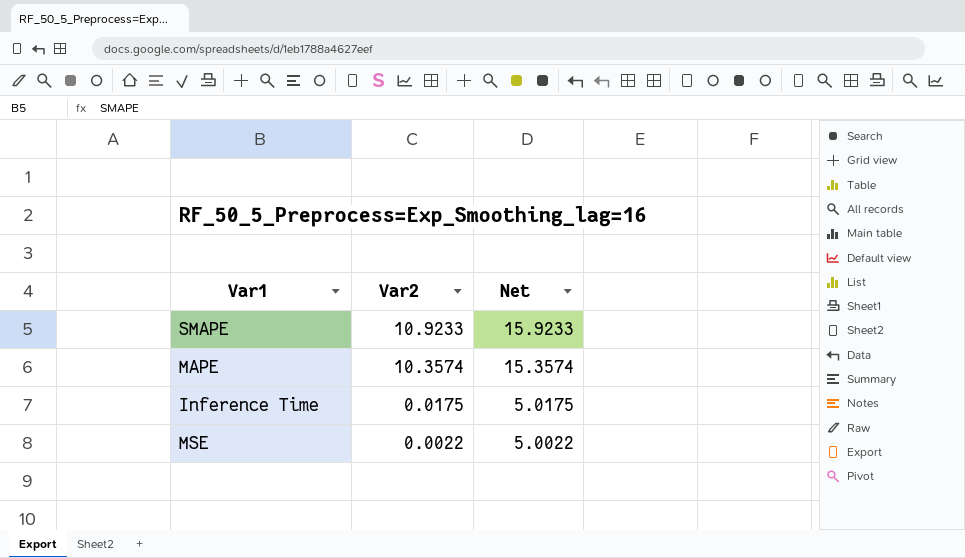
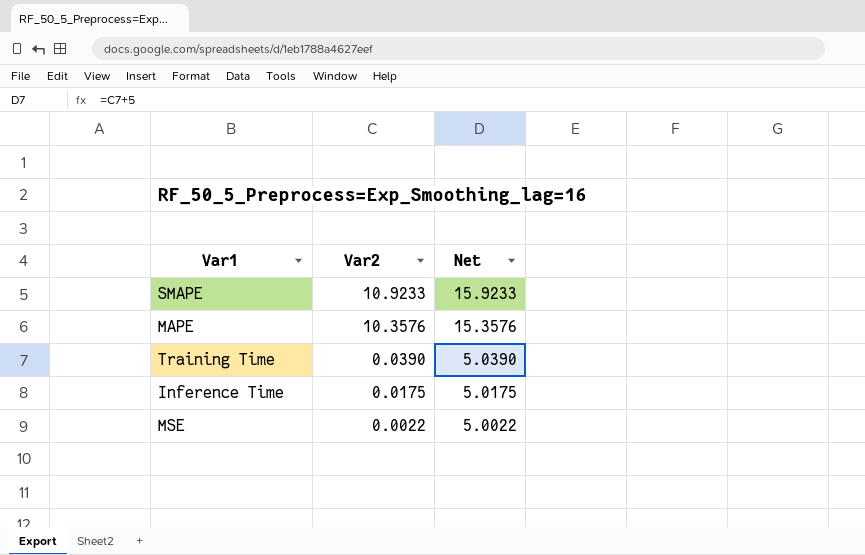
MAPE | Var2: 10.3574 -> 10.3576
MAPE | Net: 15.3574 -> 15.3576
row Training Time: none -> 0.0390 | 5.0390

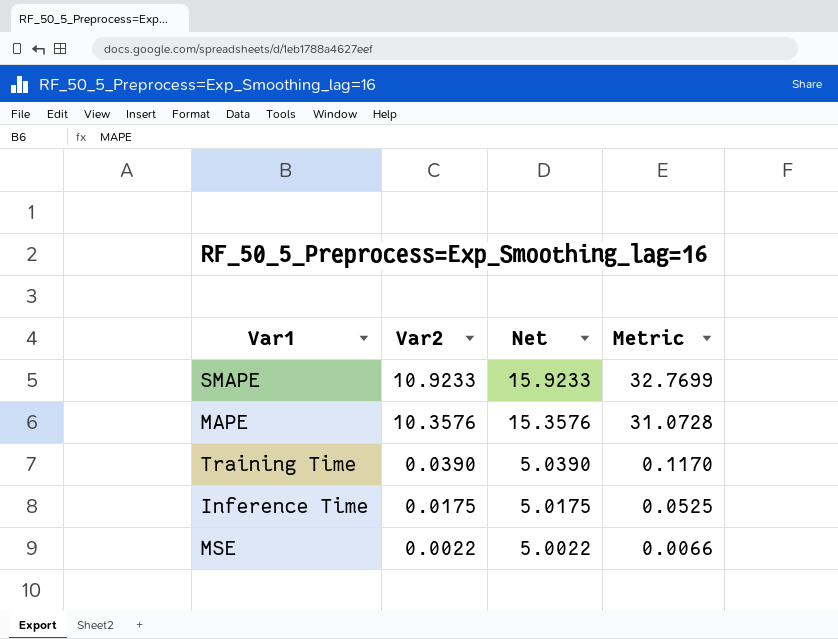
column Metric | formula: none -> [Var2] * 3

